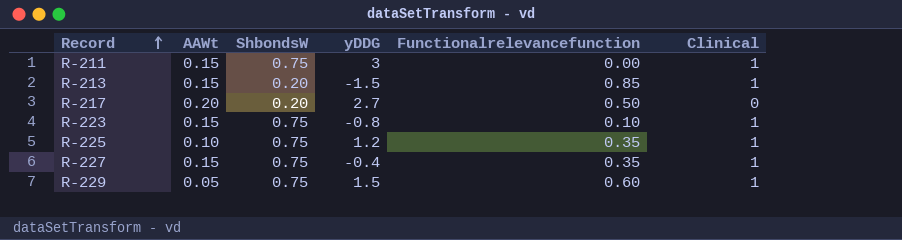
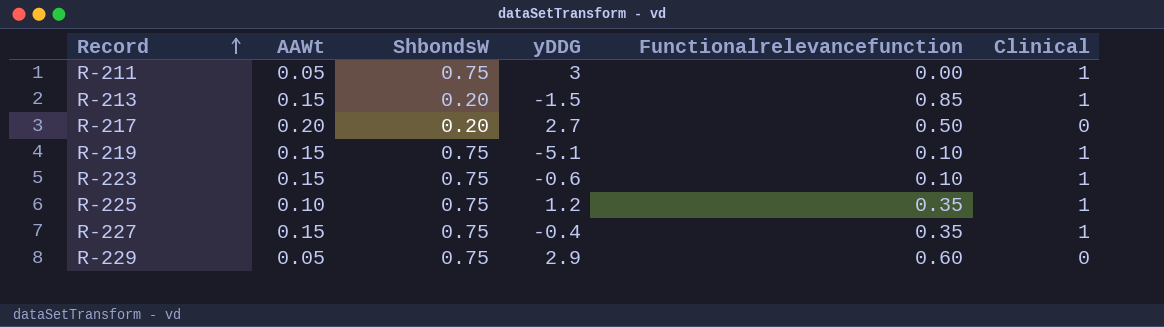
R-211 | AAWt: 0.15 -> 0.05
row R-219: none -> 0.15 | 0.75 | -5.1 | 0.10 | 1
R-223 | yDDG: -0.8 -> -0.6
R-229 | yDDG: 1.5 -> 2.9
R-229 | Clinical: 1 -> 0

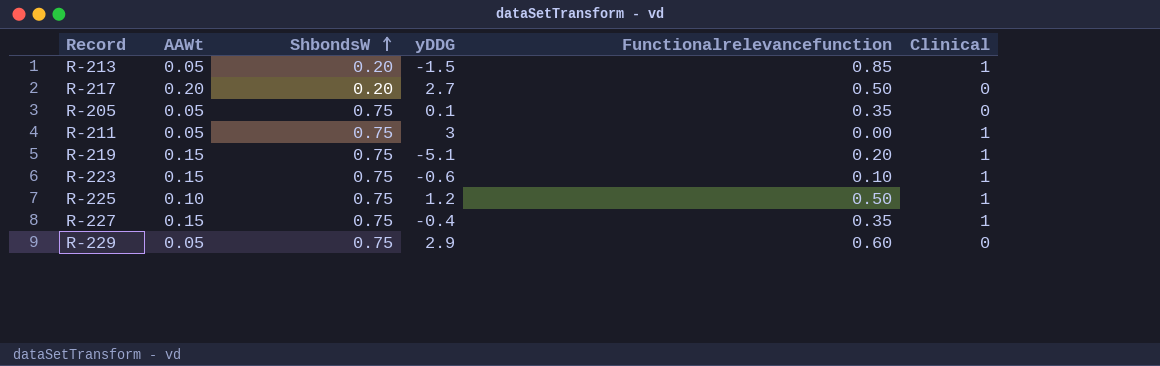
row order: Record ascending -> ShbondsW ascending
R-213 | AAWt: 0.15 -> 0.05
row R-205: none -> 0.05 | 0.75 | 0.1 | 0.35 | 0
R-219 | Functionalrelevancefunction: 0.10 -> 0.20
R-225 | Functionalrelevancefunction: 0.35 -> 0.50

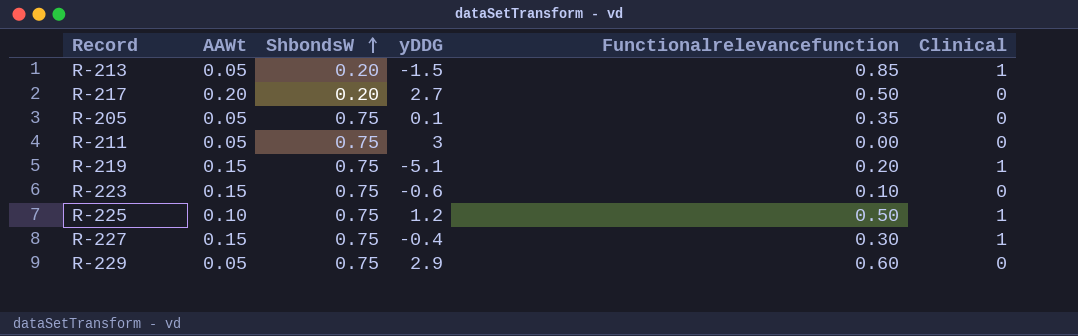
R-211 | Clinical: 1 -> 0
R-223 | Clinical: 1 -> 0
R-227 | Functionalrelevancefunction: 0.35 -> 0.30

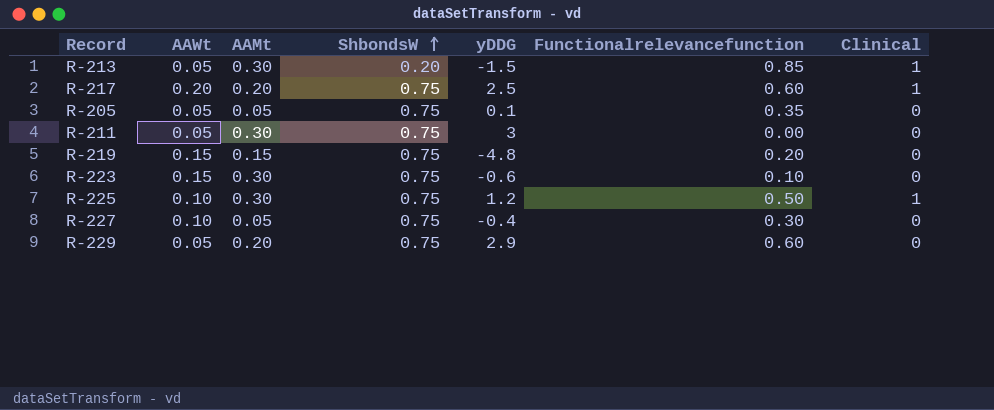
column AAMt | position: none -> 3
R-217 | ShbondsW: 0.20 -> 0.75
R-217 | yDDG: 2.7 -> 2.5
R-217 | Functionalrelevancefunction: 0.50 -> 0.60
R-217 | Clinical: 0 -> 1
R-219 | yDDG: -5.1 -> -4.8
R-219 | Clinical: 1 -> 0
R-227 | AAWt: 0.15 -> 0.10
R-227 | Clinical: 1 -> 0

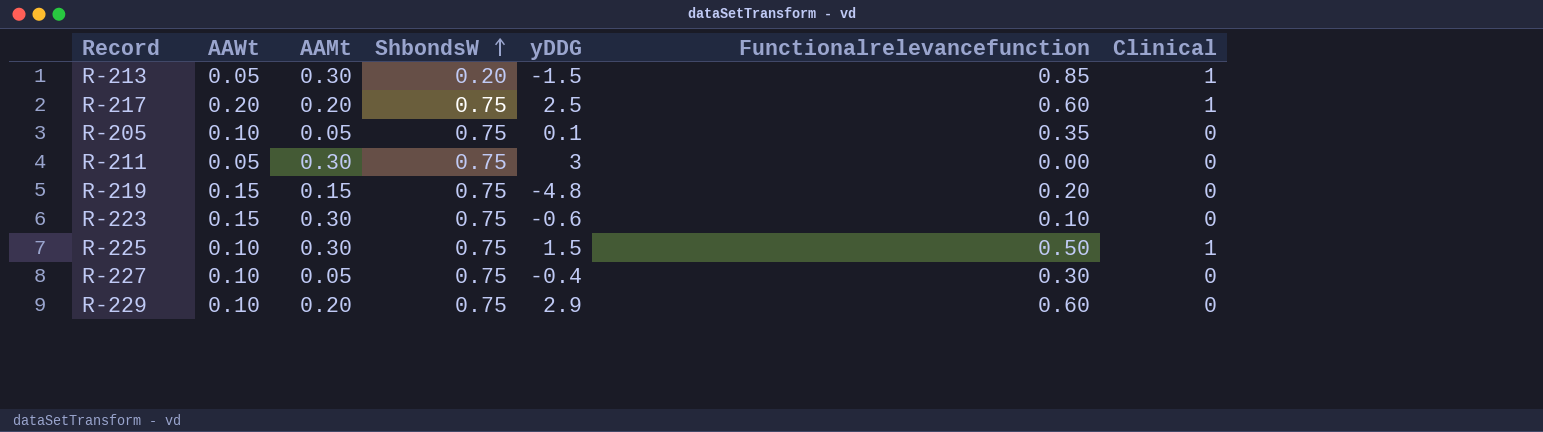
R-205 | AAWt: 0.05 -> 0.10
R-225 | yDDG: 1.2 -> 1.5
R-229 | AAWt: 0.05 -> 0.10

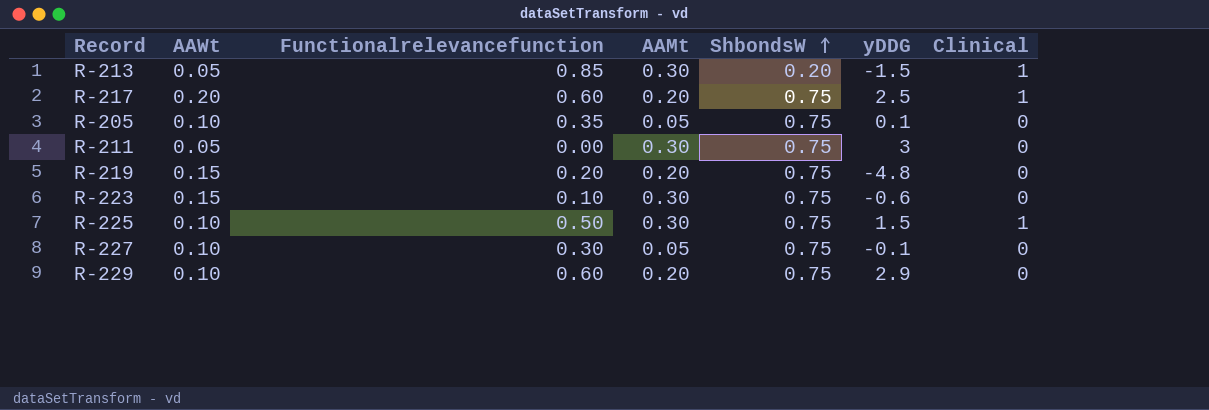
column Functionalrelevancefunction | position: 6 -> 3
R-219 | AAMt: 0.15 -> 0.20
R-227 | yDDG: -0.4 -> -0.1

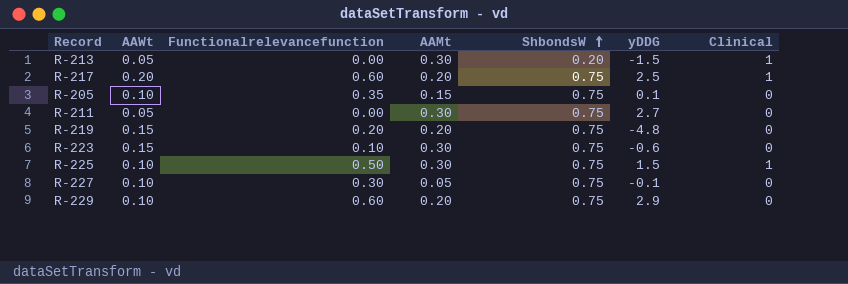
R-213 | Functionalrelevancefunction: 0.85 -> 0.00
R-205 | AAMt: 0.05 -> 0.15
R-211 | yDDG: 3 -> 2.7

